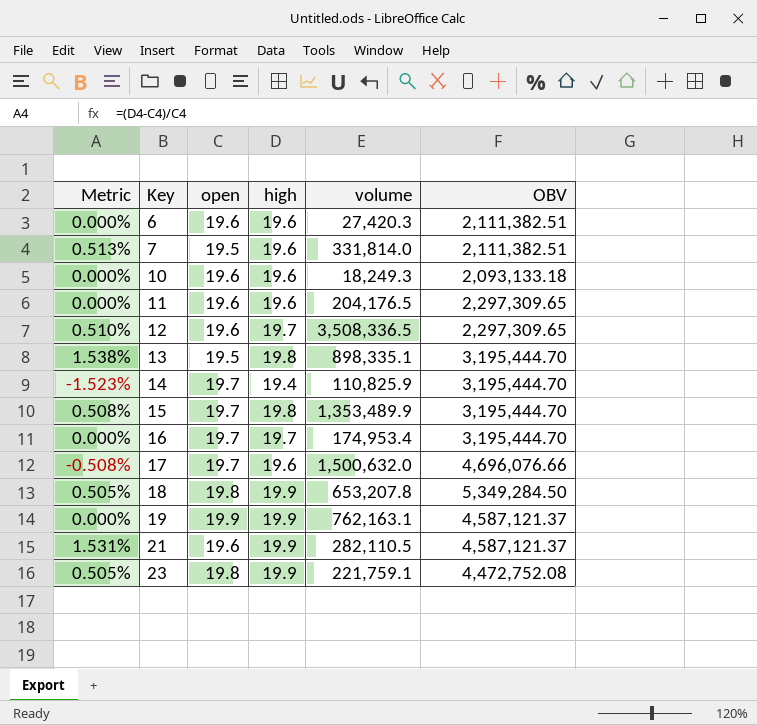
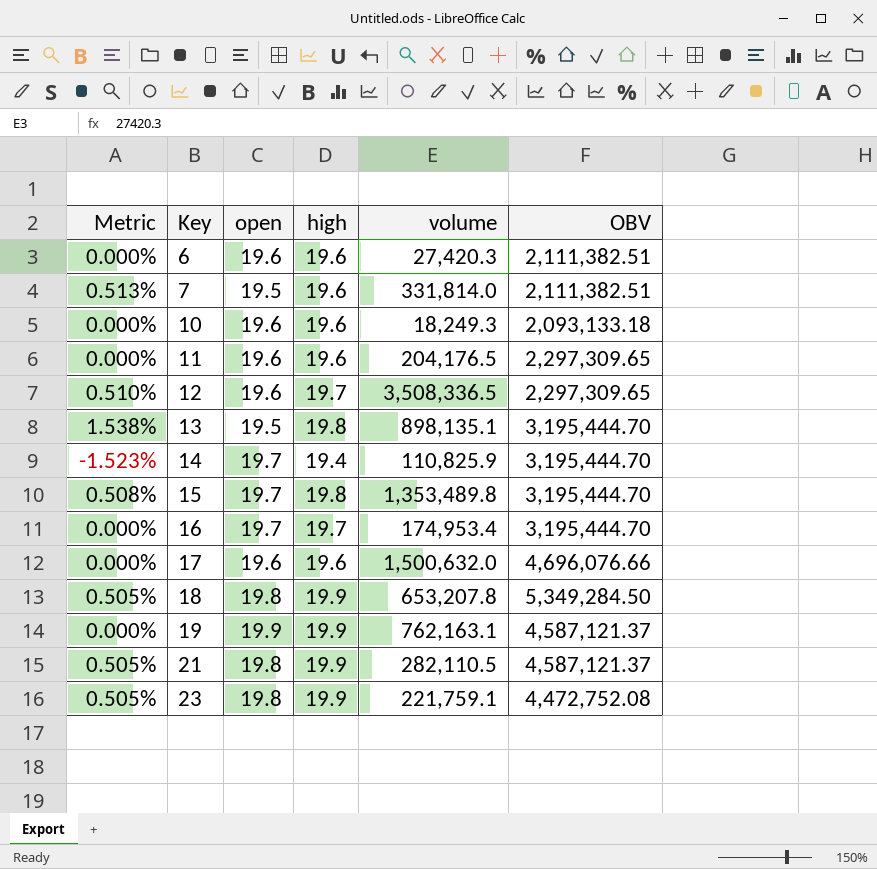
13 | volume: 898,335.1 -> 898,135.1
15 | volume: 1,353,489.9 -> 1,353,489.8
17 | Metric: -0.508% -> 0.000%
17 | open: 19.7 -> 19.6
21 | Metric: 1.531% -> 0.505%
21 | open: 19.6 -> 19.8

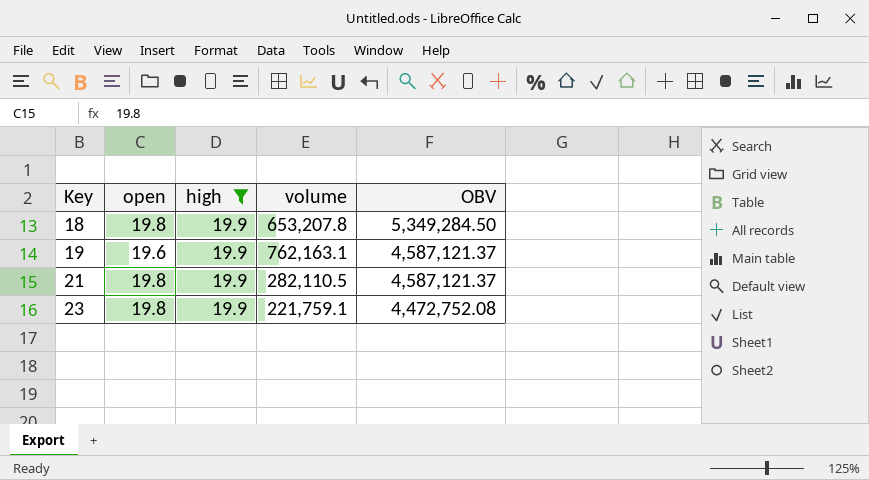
filter: none -> high = 19.9
column Metric | formula: ([high] - [open]) / [open] -> none
19 | open: 19.9 -> 19.6

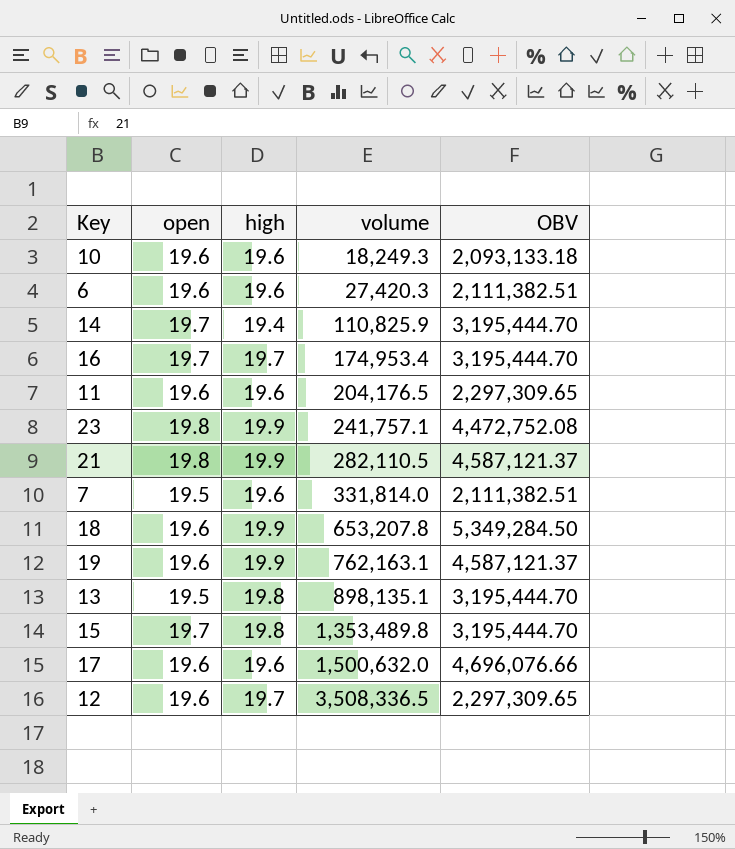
filter: high = 19.9 -> none
row order: Key ascending -> volume ascending
23 | volume: 221,759.1 -> 241,757.1
18 | open: 19.8 -> 19.6

